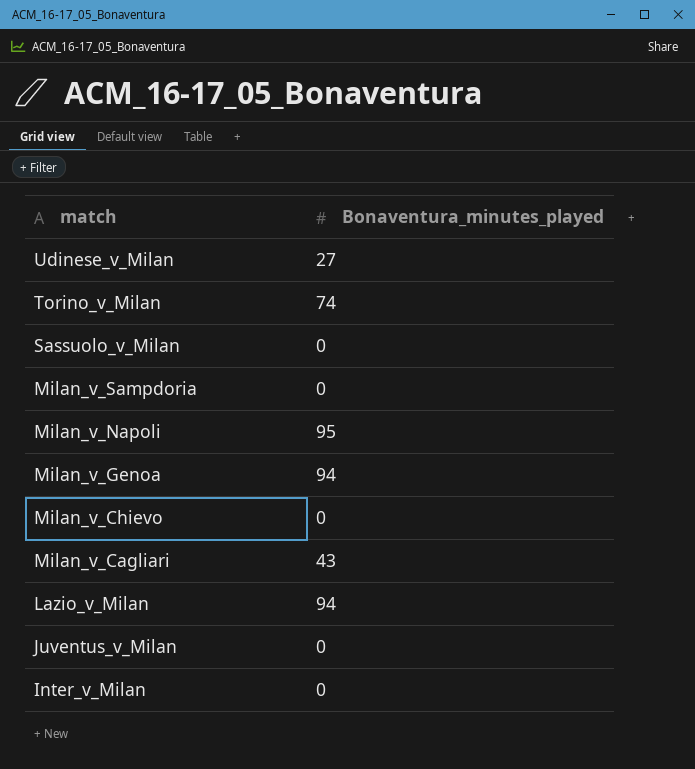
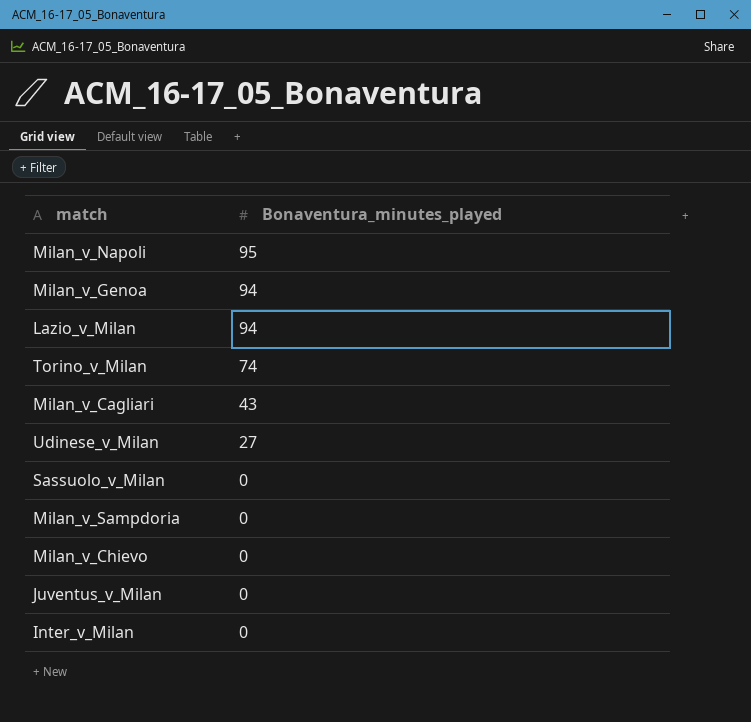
row order: match descending -> Bonaventura_minutes_played descending

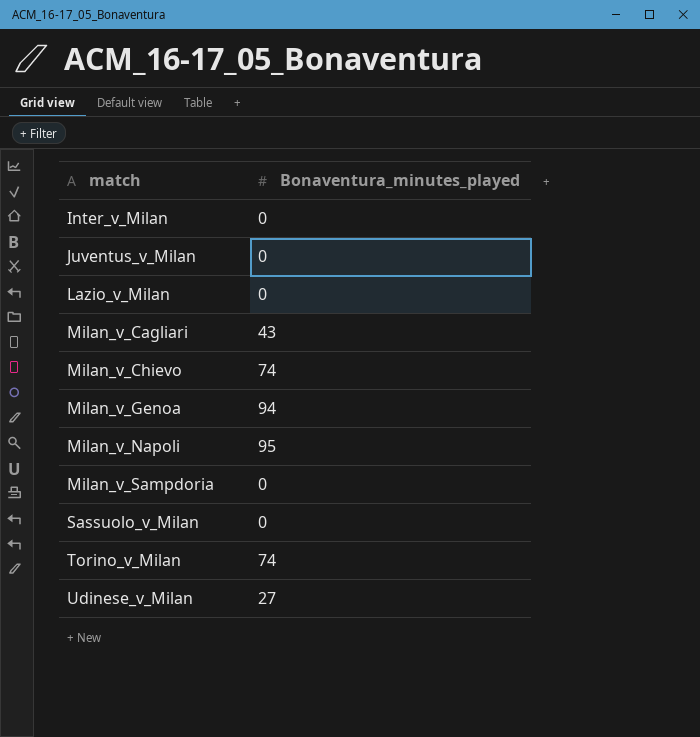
row order: Bonaventura_minutes_played descending -> match ascending
Lazio_v_Milan | Bonaventura_minutes_played: 94 -> 0
Milan_v_Chievo | Bonaventura_minutes_played: 0 -> 74

